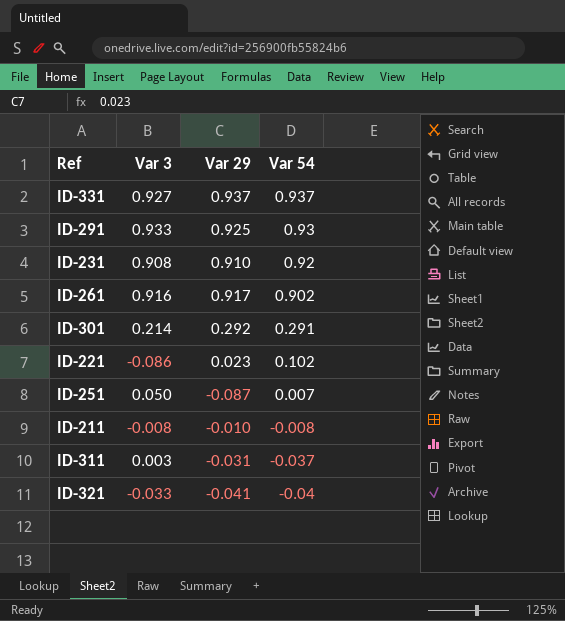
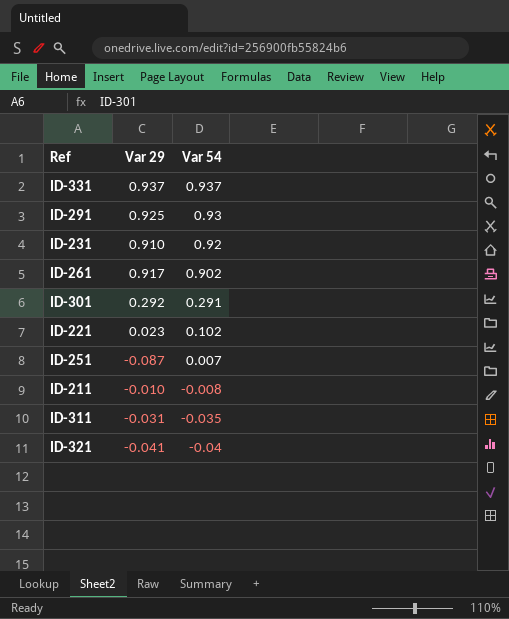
column Var 3 | position: 2 -> none
ID-311 | Var 54: -0.037 -> -0.035

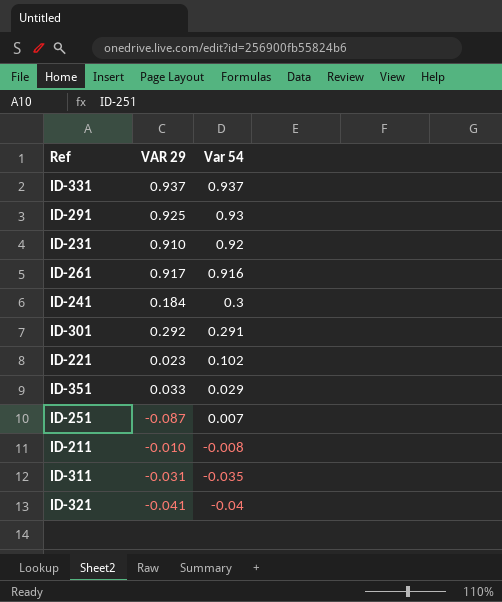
column name: Var 29 -> VAR 29
ID-261 | Var 54: 0.902 -> 0.916
row ID-241: none -> 0.184 | 0.3
row ID-351: none -> 0.033 | 0.029

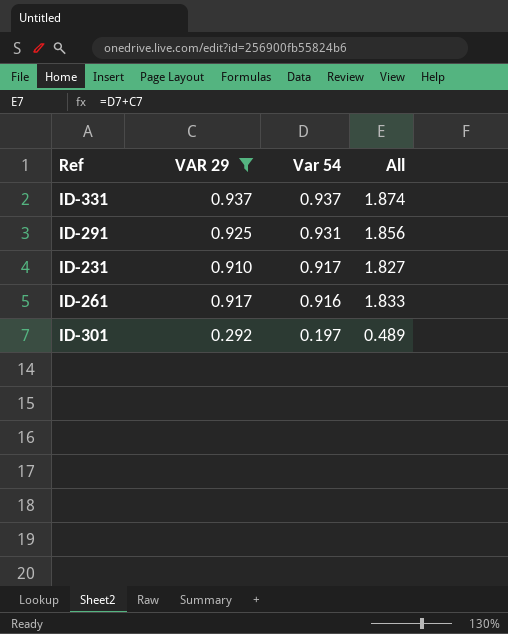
filter: none -> VAR 29 >= 0.292
column All | formula: none -> [VAR 29] + [Var 54]
ID-291 | Var 54: 0.93 -> 0.931
ID-231 | Var 54: 0.92 -> 0.917
ID-301 | Var 54: 0.291 -> 0.197

